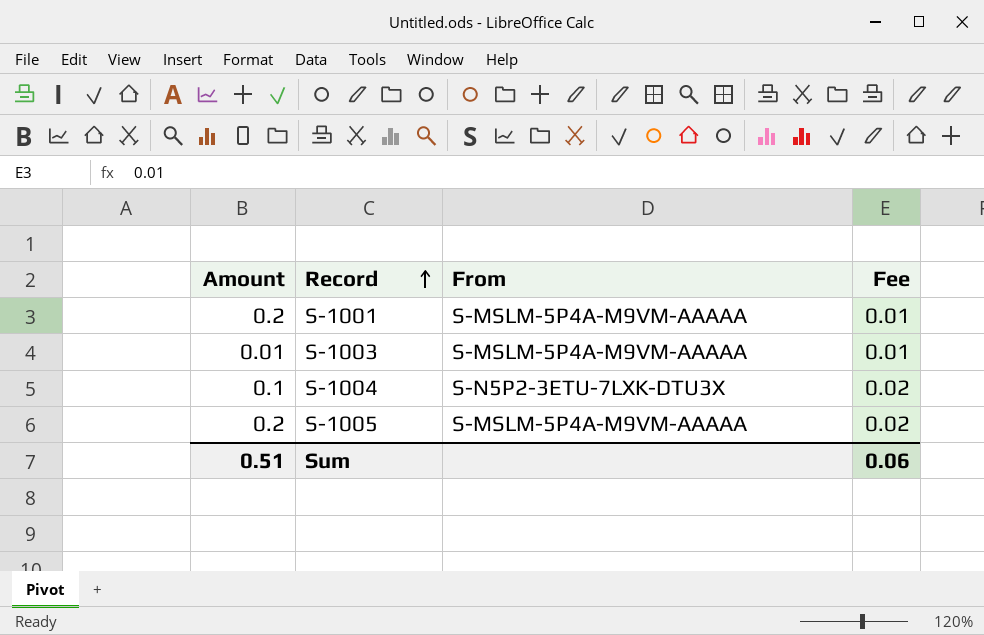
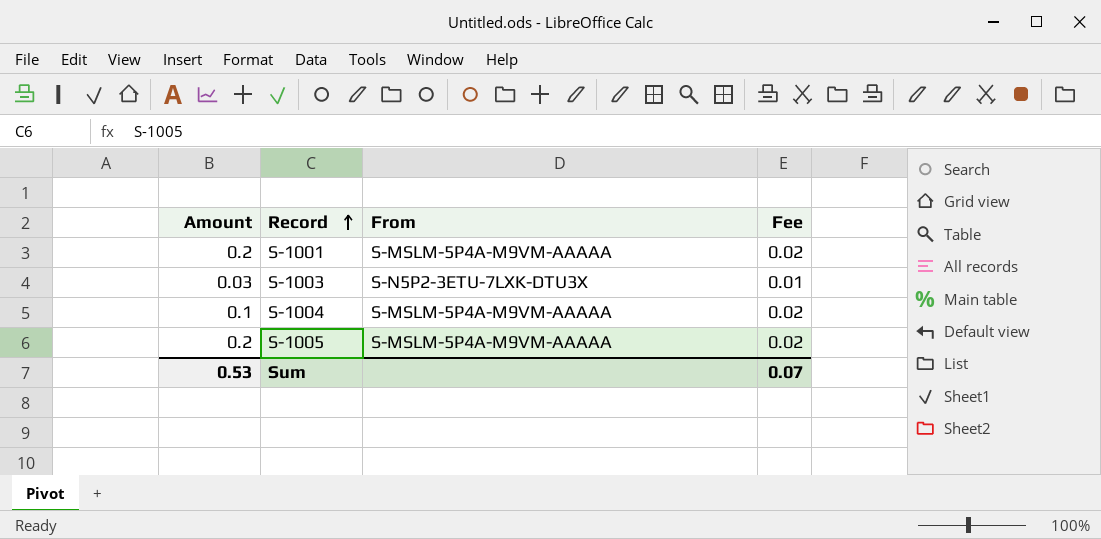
S-1001 | Fee: 0.01 -> 0.02
S-1003 | Amount: 0.01 -> 0.03
S-1003 | From: S-MSLM-5P4A-M9VM-AAAAA -> S-N5P2-3ETU-7LXK-DTU3X
S-1004 | From: S-N5P2-3ETU-7LXK-DTU3X -> S-MSLM-5P4A-M9VM-AAAAA
Sum | Amount: 0.51 -> 0.53
Sum | Fee: 0.06 -> 0.07

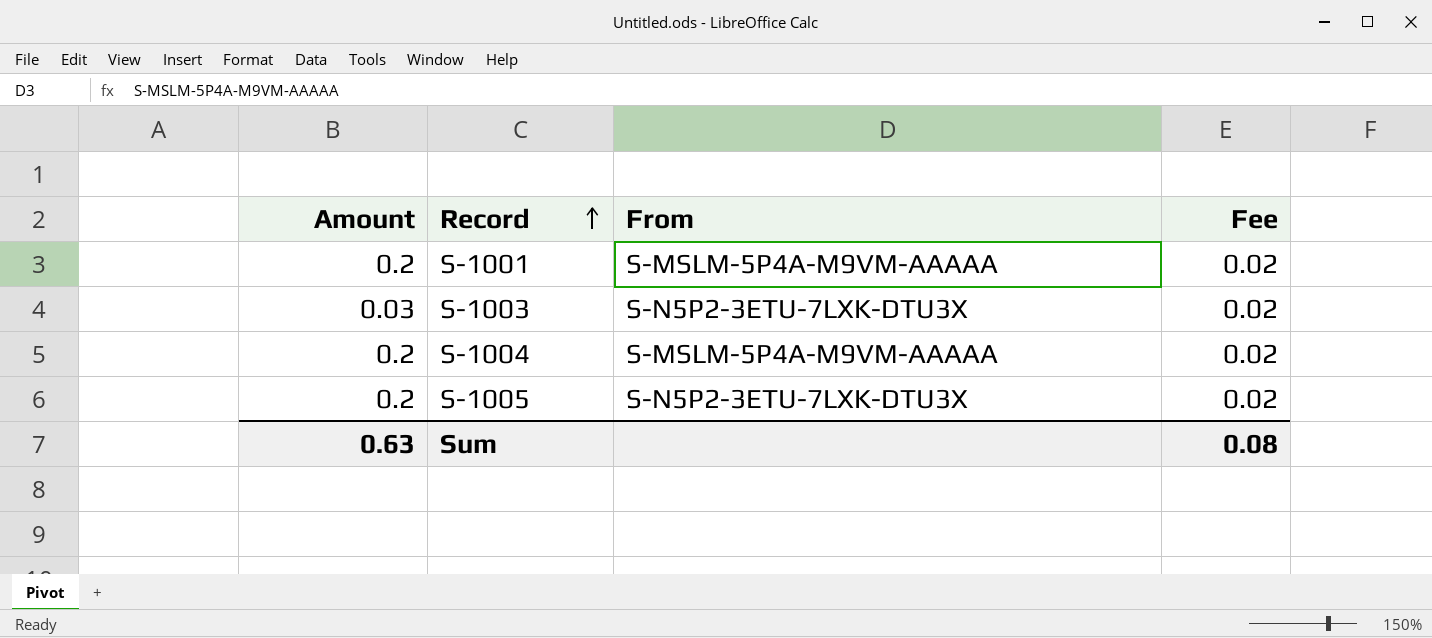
S-1003 | Fee: 0.01 -> 0.02
S-1004 | Amount: 0.1 -> 0.2
S-1005 | From: S-MSLM-5P4A-M9VM-AAAAA -> S-N5P2-3ETU-7LXK-DTU3X
Sum | Amount: 0.53 -> 0.63
Sum | Fee: 0.07 -> 0.08

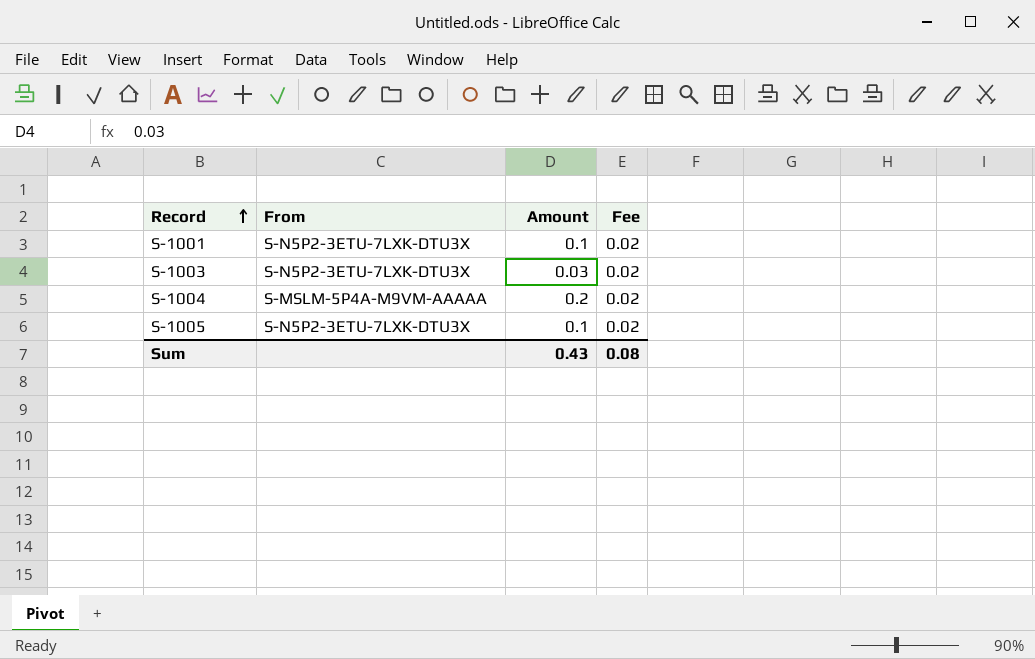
column Amount | position: 1 -> 3
S-1001 | From: S-MSLM-5P4A-M9VM-AAAAA -> S-N5P2-3ETU-7LXK-DTU3X
S-1001 | Amount: 0.2 -> 0.1
S-1005 | Amount: 0.2 -> 0.1
Sum | Amount: 0.63 -> 0.43

